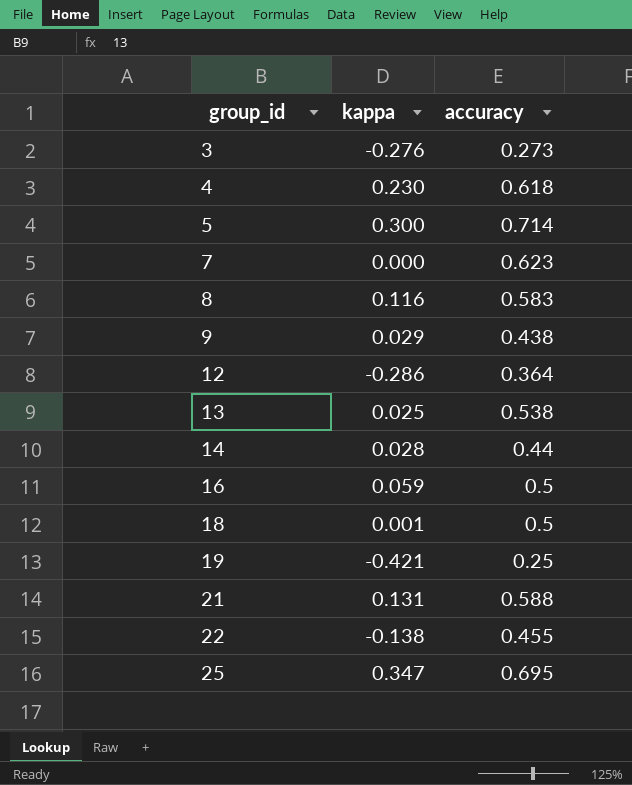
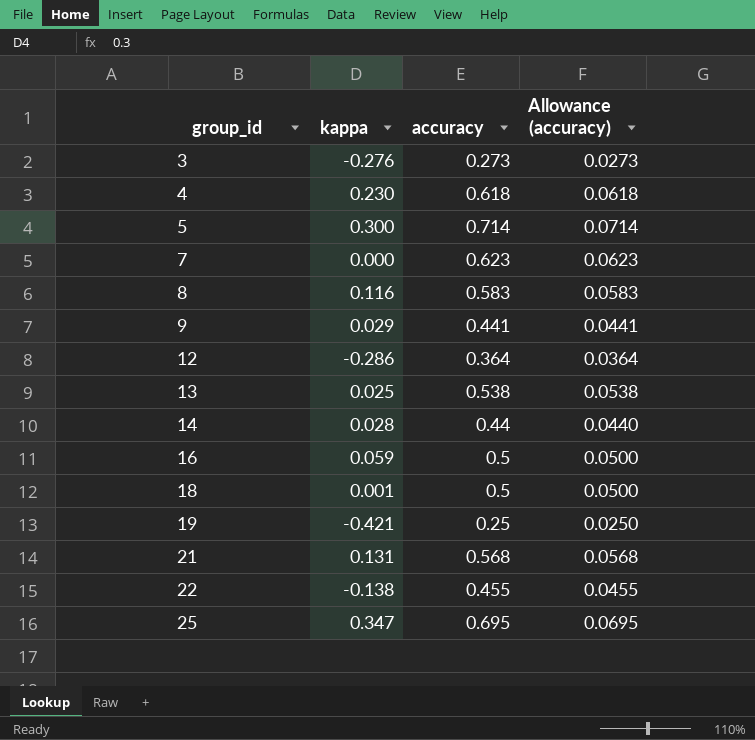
column Allowance (accuracy) | formula: none -> [accuracy] * 0.1
9 | accuracy: 0.438 -> 0.441
21 | accuracy: 0.588 -> 0.568

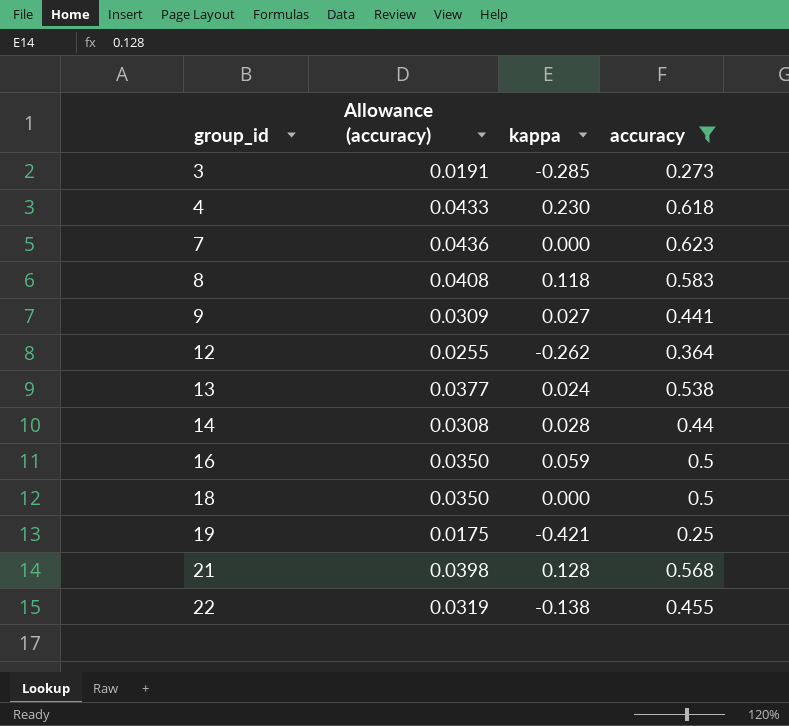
filter: none -> accuracy <= 0.623
column Allowance (accuracy) | formula: [accuracy] * 0.1 -> [accuracy] * 0.07
column Allowance (accuracy) | position: 4 -> 2
3 | kappa: -0.276 -> -0.285
8 | kappa: 0.116 -> 0.118
9 | kappa: 0.029 -> 0.027
12 | kappa: -0.286 -> -0.262
13 | kappa: 0.025 -> 0.024
18 | kappa: 0.001 -> 0.000
21 | kappa: 0.131 -> 0.128

